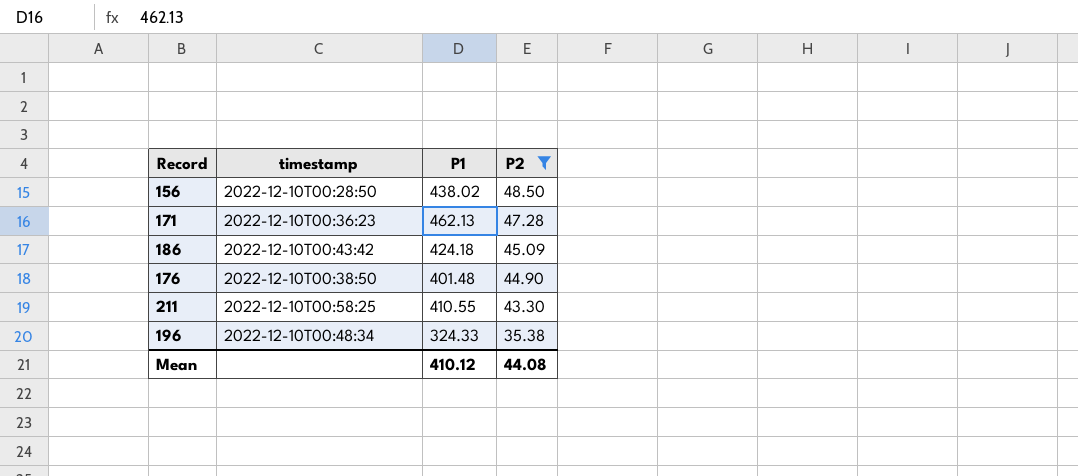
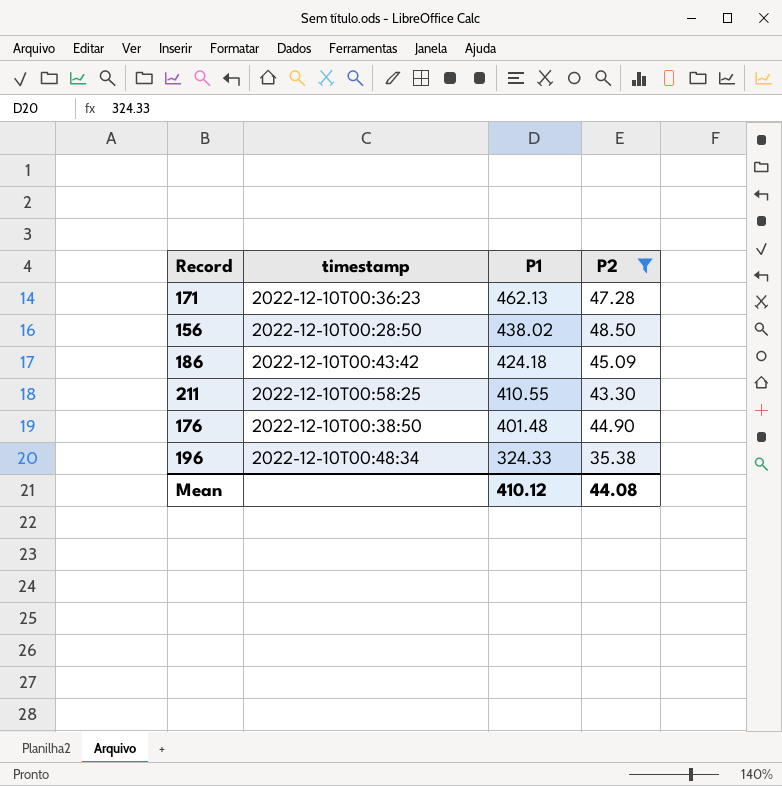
row order: P2 descending -> P1 descending

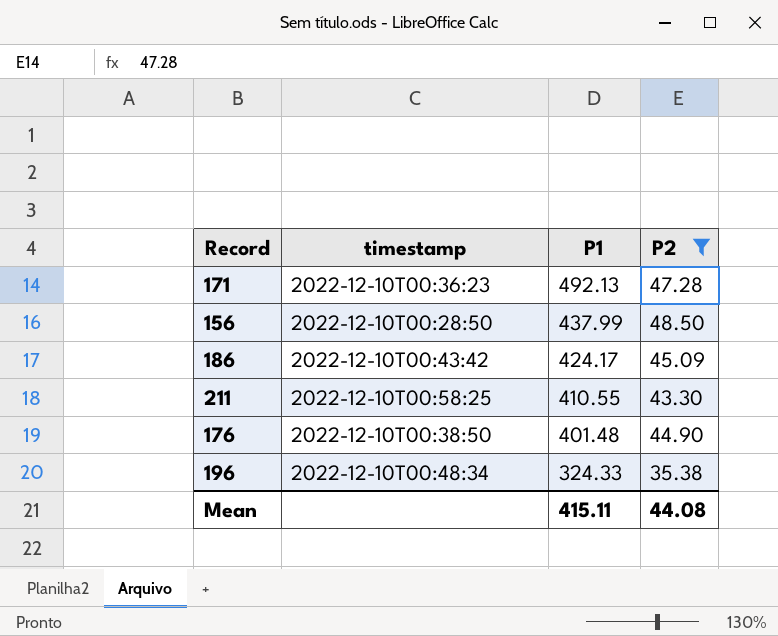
171 | P1: 462.13 -> 492.13
156 | P1: 438.02 -> 437.99
186 | P1: 424.18 -> 424.17
Mean | P1: 410.12 -> 415.11

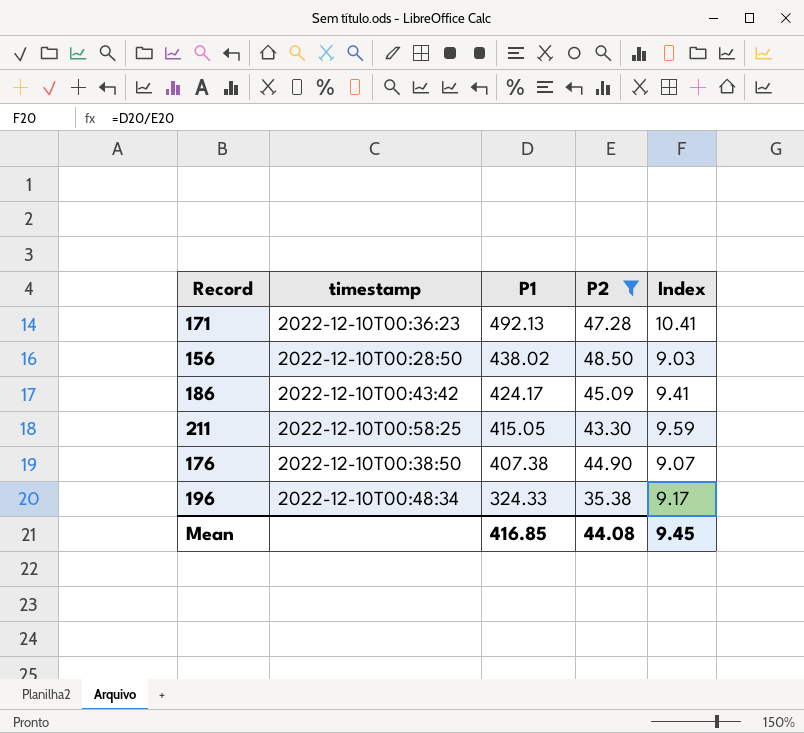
column Index | formula: none -> [P1] / [P2]
156 | P1: 437.99 -> 438.02
211 | P1: 410.55 -> 415.05
176 | P1: 401.48 -> 407.38
Mean | P1: 415.11 -> 416.85

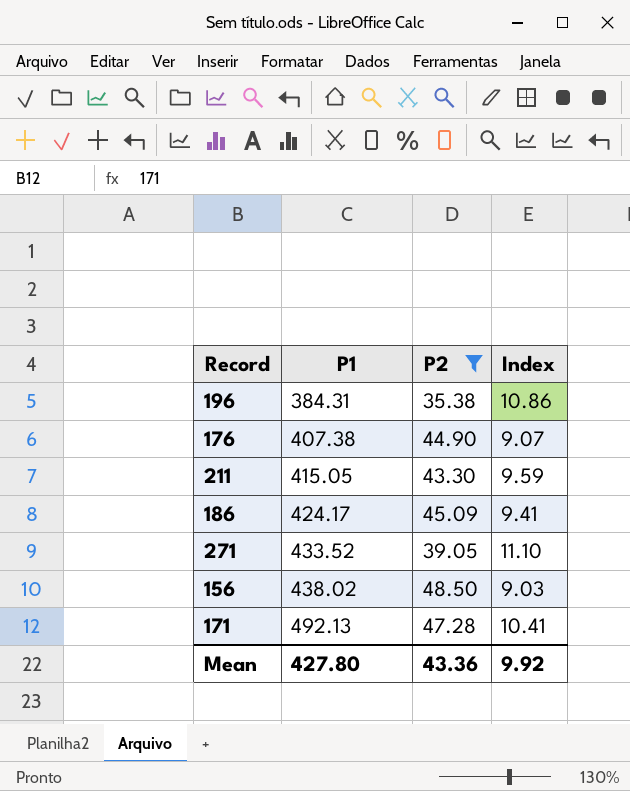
row order: P1 descending -> P1 ascending
column timestamp | position: 2 -> none
196 | P1: 324.33 -> 384.31
196 | Index: 9.17 -> 10.86
row 271: none -> 433.52 | 39.05 | 11.10
Mean | P1: 416.85 -> 427.80
Mean | P2: 44.08 -> 43.36
Mean | Index: 9.45 -> 9.92

